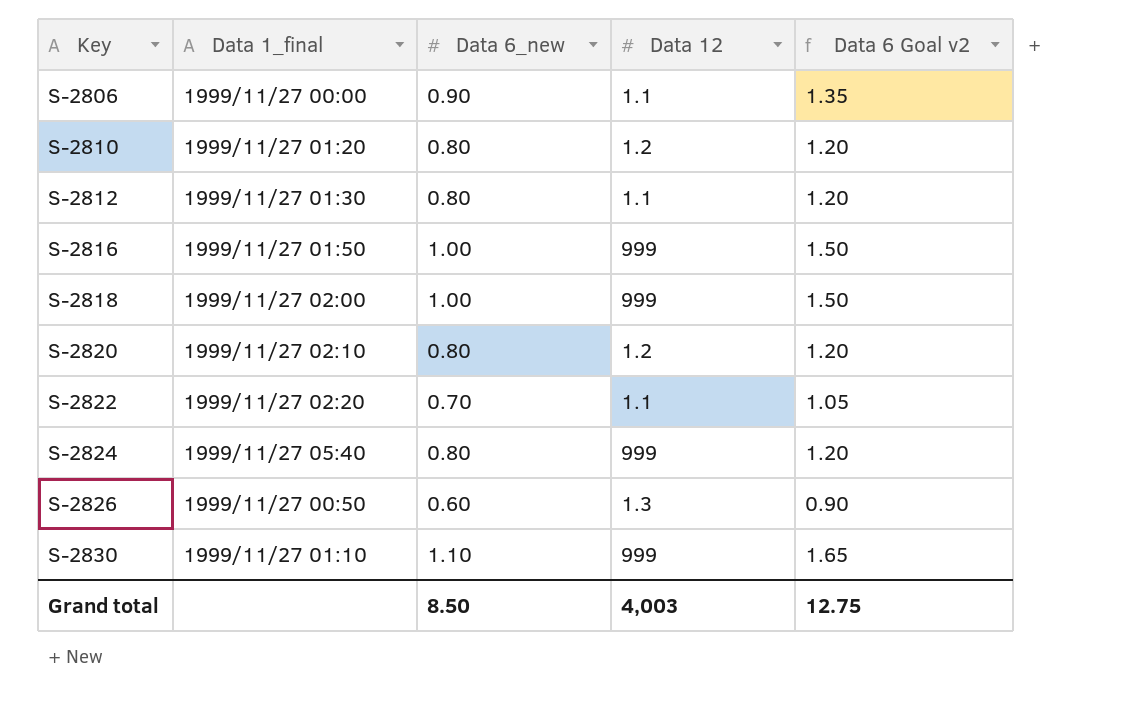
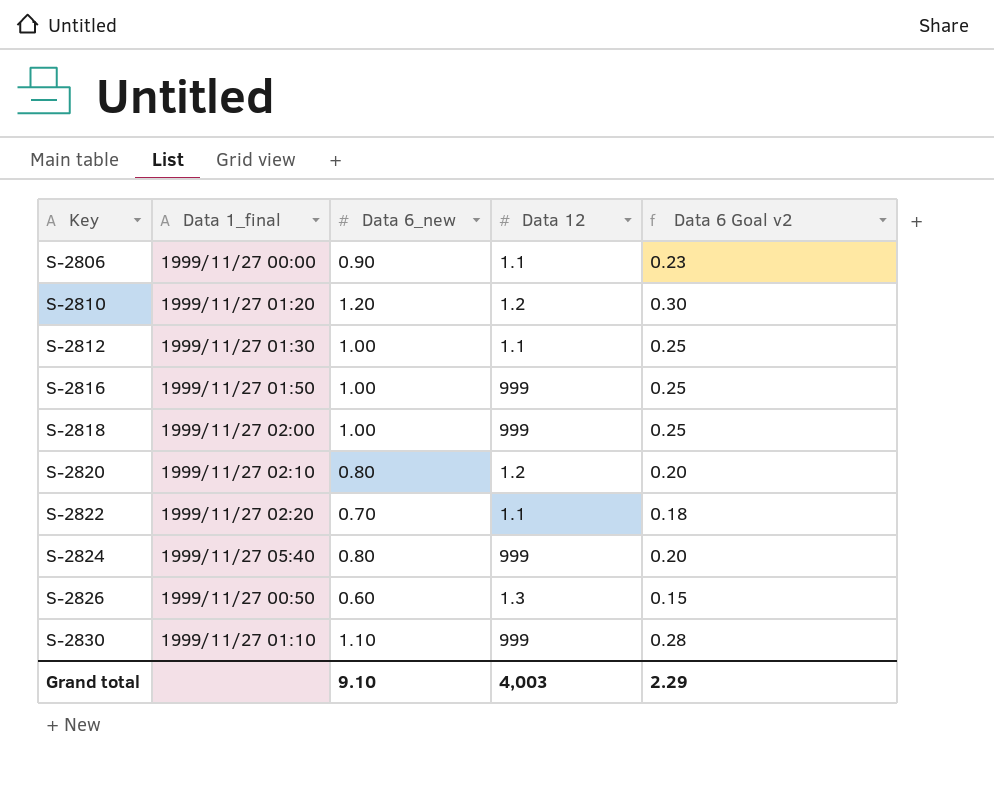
column Data 6 Goal v2 | formula: [Data 6_new] * 1.5 -> [Data 6_new] * 0.25
S-2810 | Data 6_new: 0.80 -> 1.20
S-2812 | Data 6_new: 0.80 -> 1.00
Grand total | Data 6_new: 8.50 -> 9.10
Grand total | Data 6 Goal v2: 12.75 -> 2.29

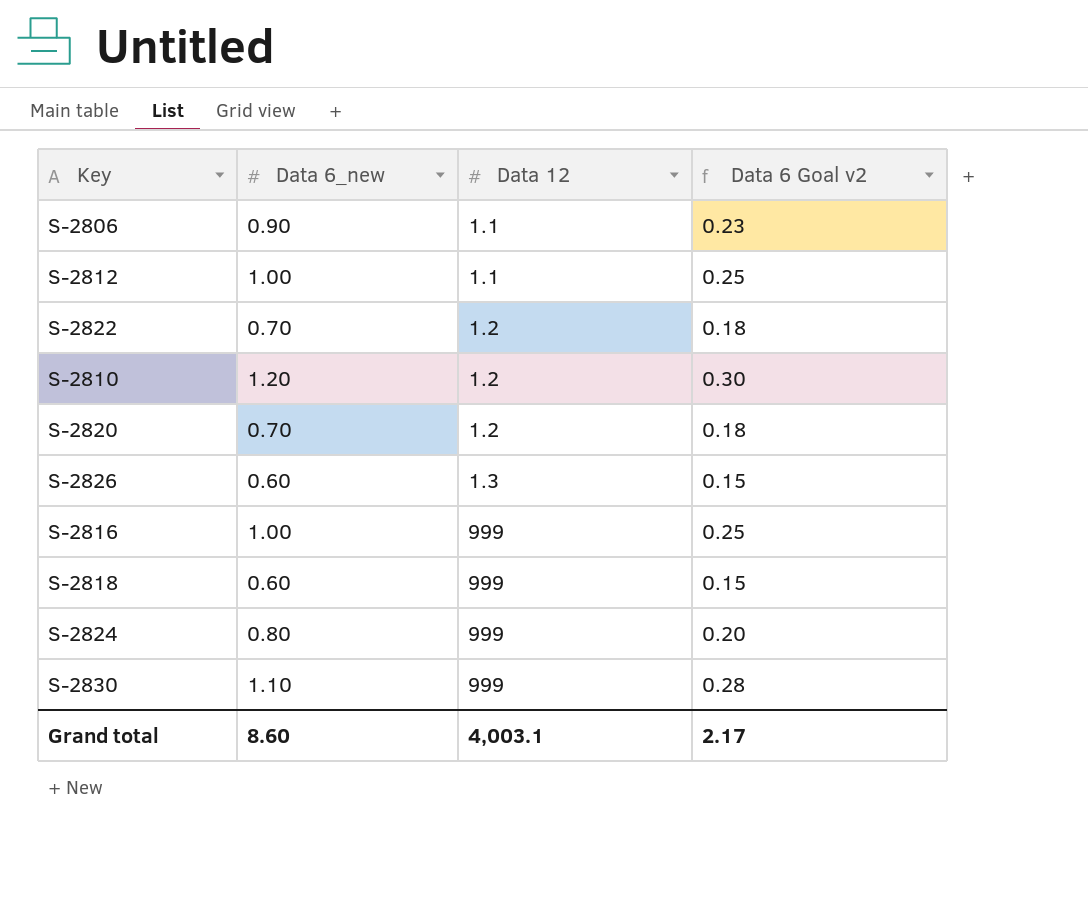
row order: Key ascending -> Data 12 ascending
column Data 1_final | position: 2 -> none
S-2822 | Data 12: 1.1 -> 1.2
S-2820 | Data 6_new: 0.80 -> 0.70
S-2820 | Data 6 Goal v2: 0.20 -> 0.18
S-2818 | Data 6_new: 1.00 -> 0.60
S-2818 | Data 6 Goal v2: 0.25 -> 0.15
Grand total | Data 6_new: 9.10 -> 8.60
Grand total | Data 12: 4,003 -> 4,003.1
Grand total | Data 6 Goal v2: 2.29 -> 2.17

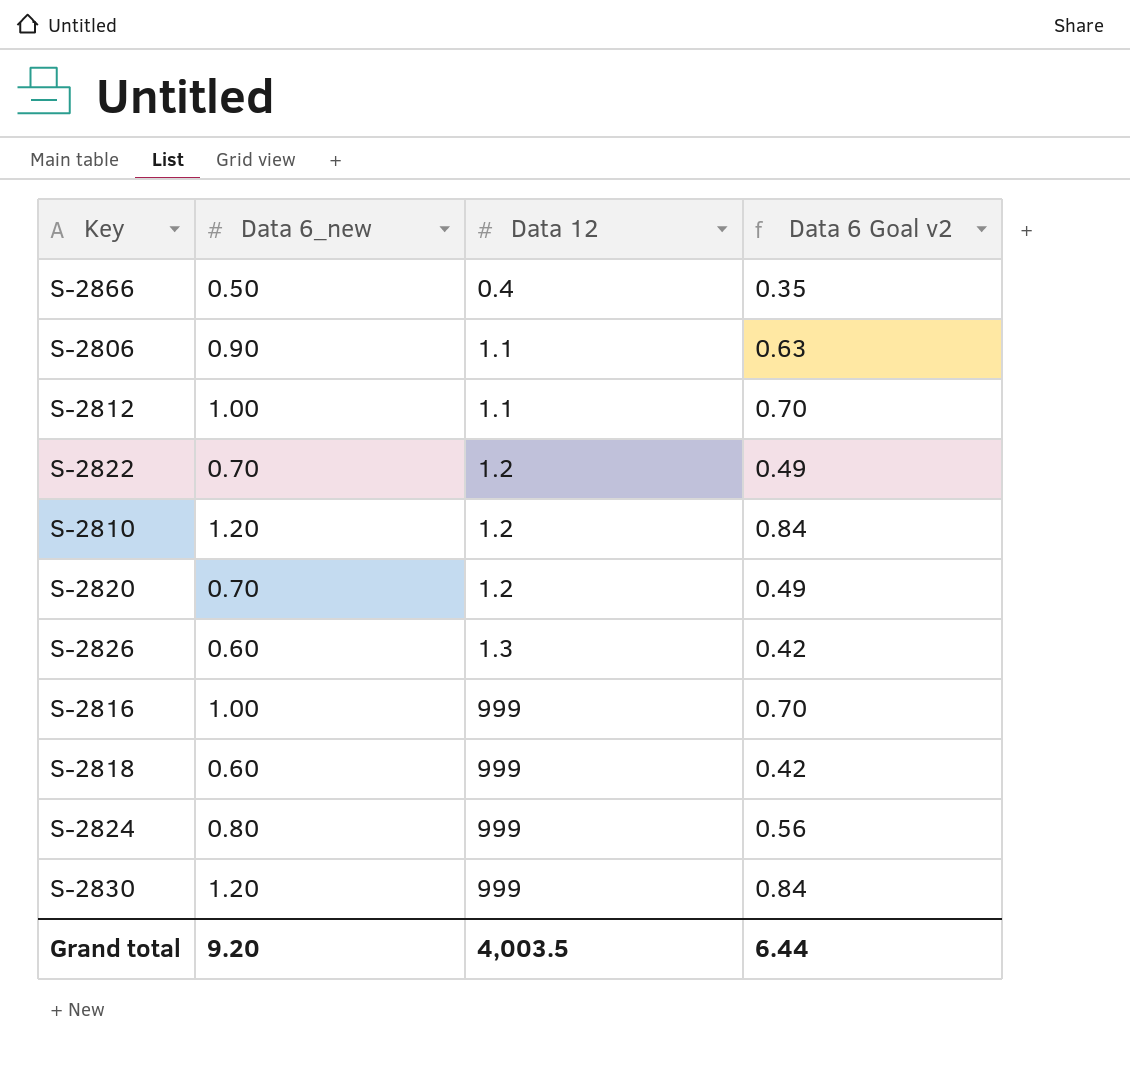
column Data 6 Goal v2 | formula: [Data 6_new] * 0.25 -> [Data 6_new] * 0.7
row S-2866: none -> 0.50 | 0.4 | 0.35
S-2830 | Data 6_new: 1.10 -> 1.20
Grand total | Data 6_new: 8.60 -> 9.20
Grand total | Data 12: 4,003.1 -> 4,003.5
Grand total | Data 6 Goal v2: 2.17 -> 6.44

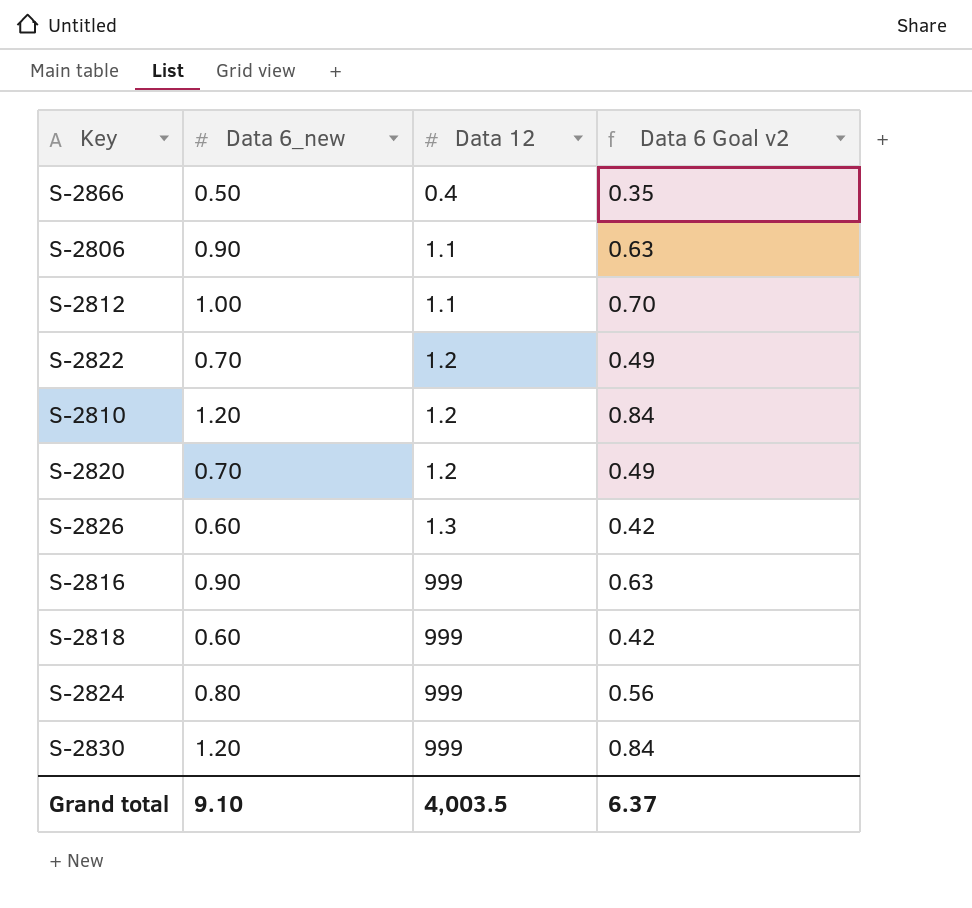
S-2816 | Data 6_new: 1.00 -> 0.90
S-2816 | Data 6 Goal v2: 0.70 -> 0.63
Grand total | Data 6_new: 9.20 -> 9.10
Grand total | Data 6 Goal v2: 6.44 -> 6.37

